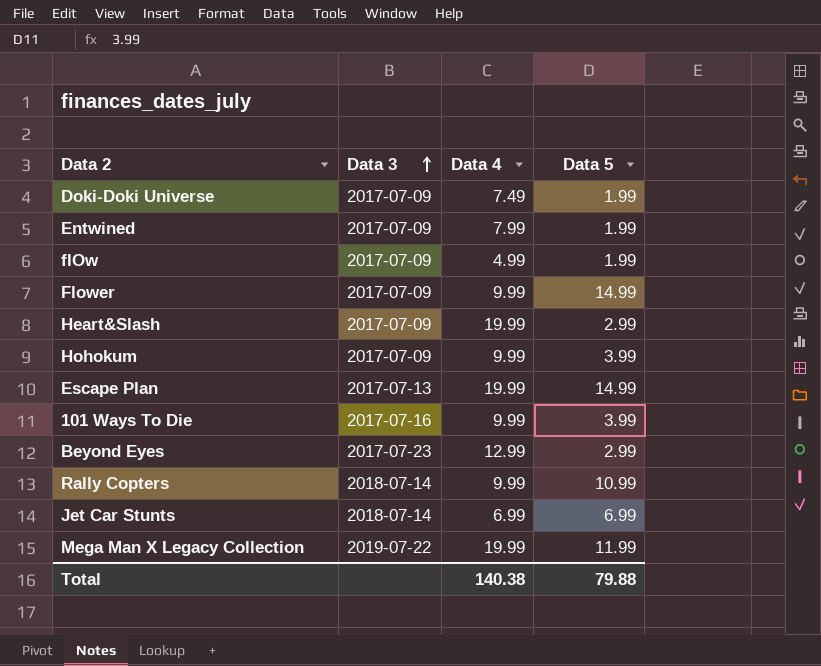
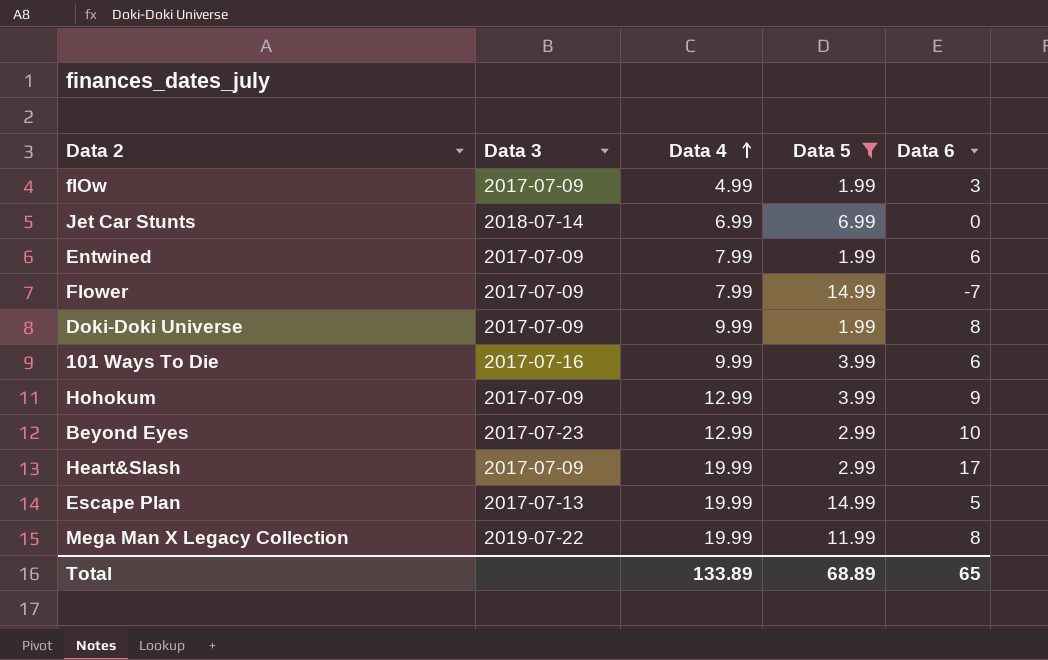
filter: none -> Data 5 != 10.99
row order: Data 3 ascending -> Data 4 ascending
column Data 6 | formula: none -> [Data 4] - [Data 5]
Flower | Data 4: 9.99 -> 7.99
Doki-Doki Universe | Data 4: 7.49 -> 9.99
Hohokum | Data 4: 9.99 -> 12.99
Total | Data 4: 140.38 -> 133.89
Total | Data 5: 79.88 -> 68.89

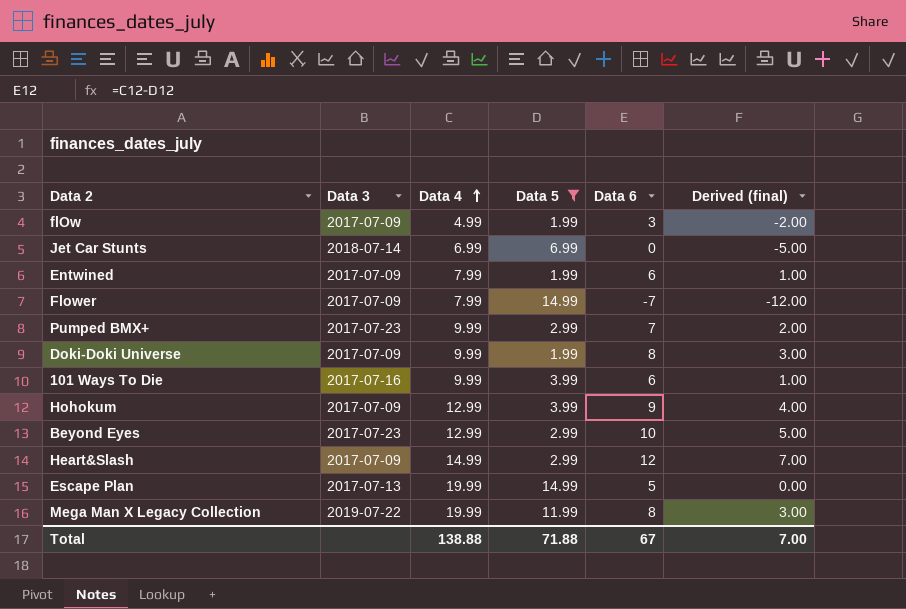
column Derived (final) | formula: none -> [Data 6] - 5
row Pumped BMX+: none -> 2017-07-23 | 9.99 | 2.99 | 7 | 2.00
Heart&Slash | Data 4: 19.99 -> 14.99
Heart&Slash | Data 6: 17 -> 12
Total | Data 4: 133.89 -> 138.88
Total | Data 5: 68.89 -> 71.88
Total | Data 6: 65 -> 67

